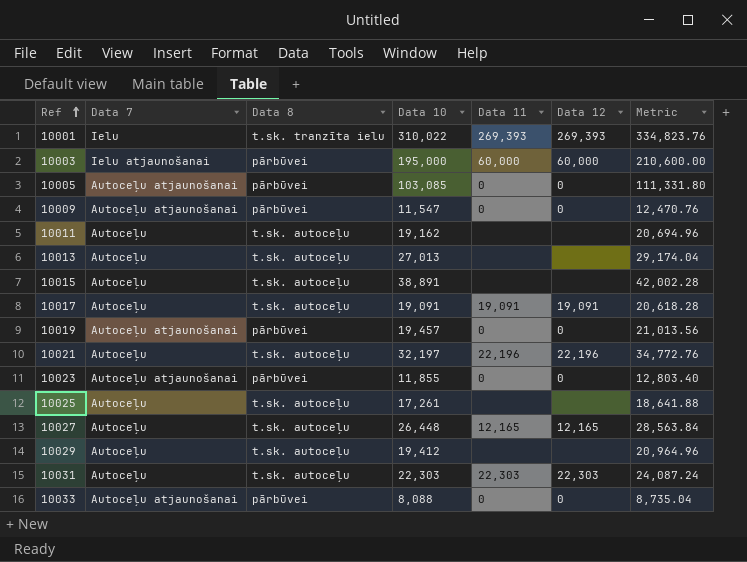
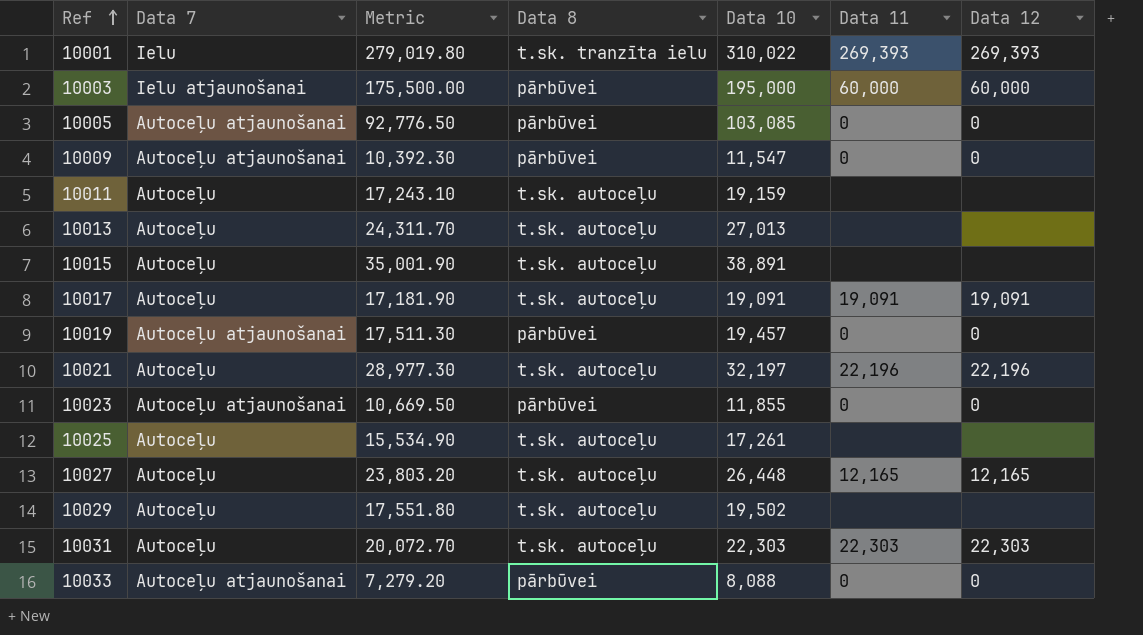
column Metric | formula: [Data 10] * 1.08 -> [Data 10] * 0.9
column Metric | position: 7 -> 3
10011 | Data 10: 19,162 -> 19,159
10029 | Data 10: 19,412 -> 19,502

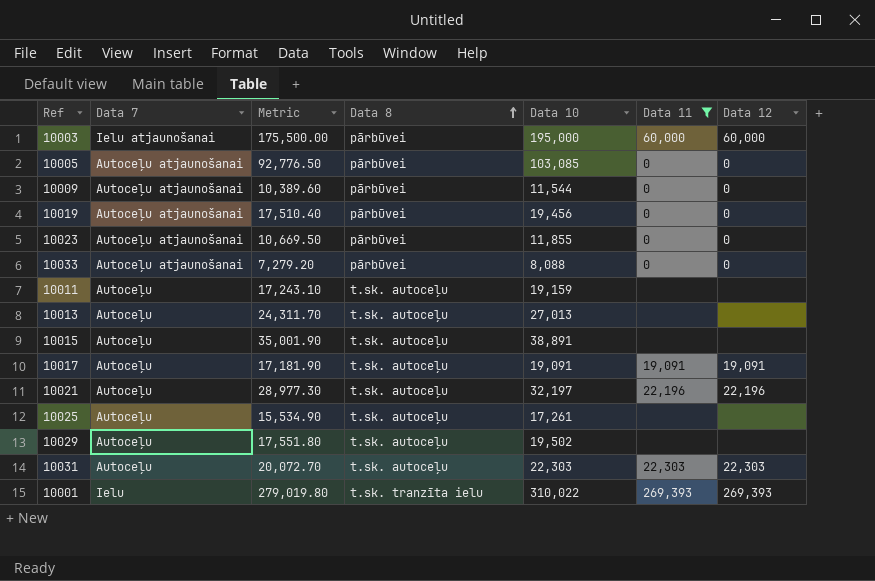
filter: none -> Data 11 != 12,165
row order: Ref ascending -> Data 8 ascending
10009 | Metric: 10,392.30 -> 10,389.60
10009 | Data 10: 11,547 -> 11,544
10019 | Metric: 17,511.30 -> 17,510.40
10019 | Data 10: 19,457 -> 19,456

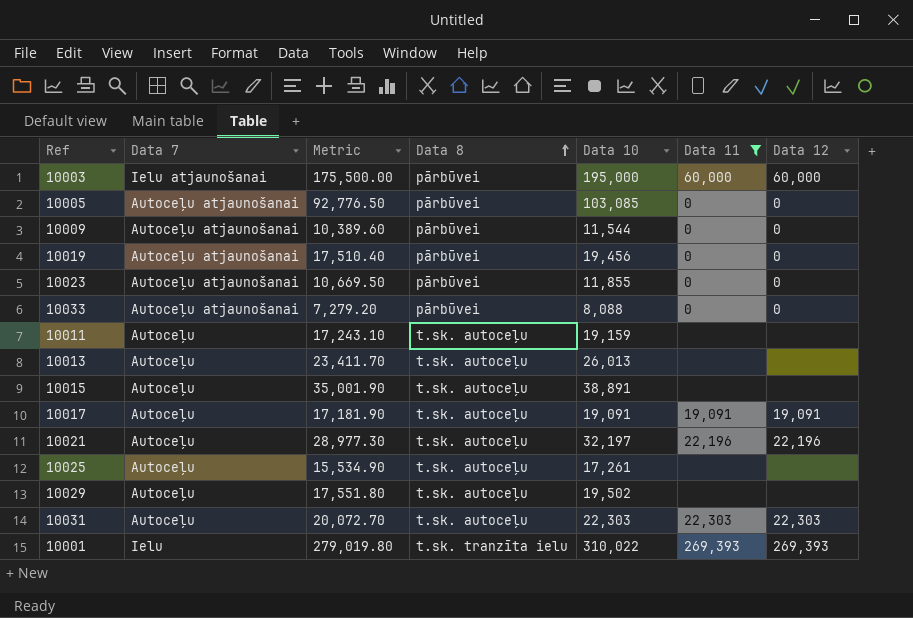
10013 | Metric: 24,311.70 -> 23,411.70
10013 | Data 10: 27,013 -> 26,013

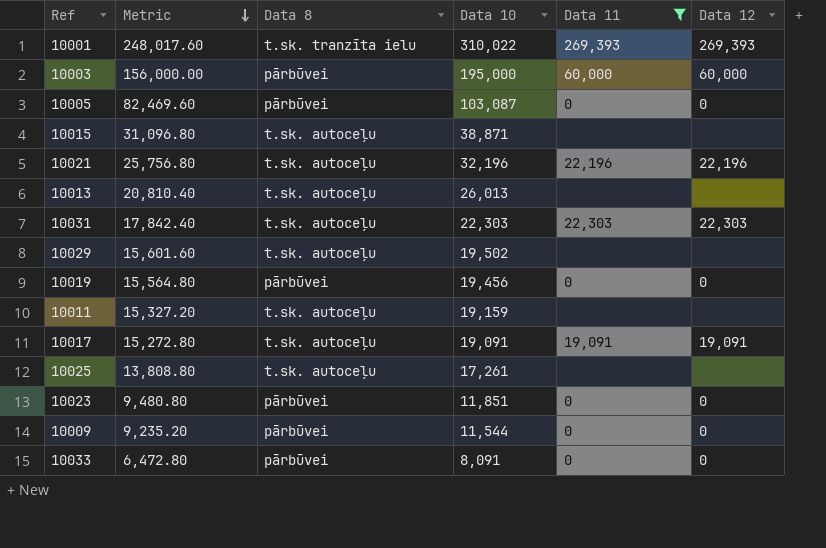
row order: Data 8 ascending -> Metric descending
column Data 7 | position: 2 -> none
column Metric | formula: [Data 10] * 0.9 -> [Data 10] * 0.8
10005 | Data 10: 103,085 -> 103,087
10015 | Data 10: 38,891 -> 38,871
10021 | Data 10: 32,197 -> 32,196
10023 | Data 10: 11,855 -> 11,851
10033 | Data 10: 8,088 -> 8,091

